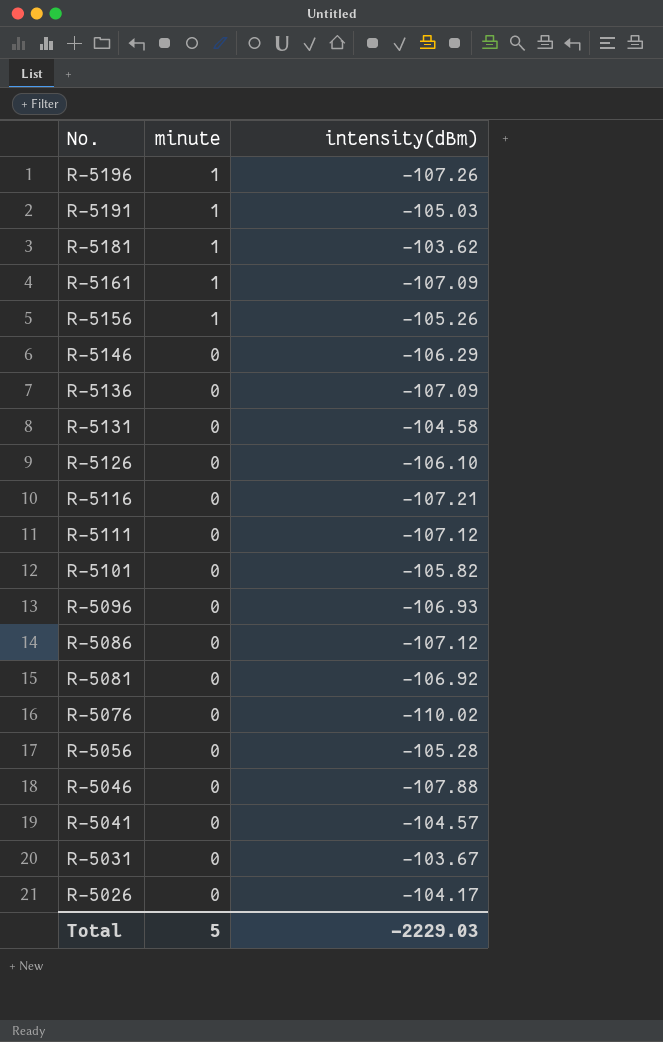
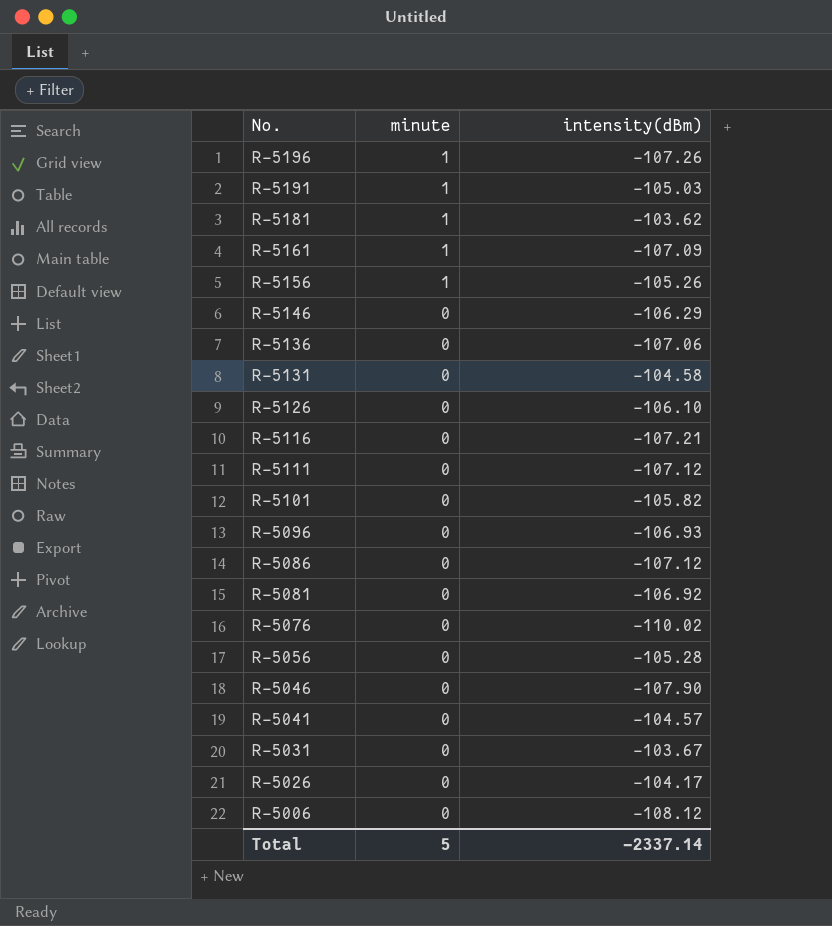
R-5136 | intensity(dBm): -107.09 -> -107.06
R-5046 | intensity(dBm): -107.88 -> -107.90
row R-5006: none -> 0 | -108.12
Total | intensity(dBm): -2229.03 -> -2337.14

